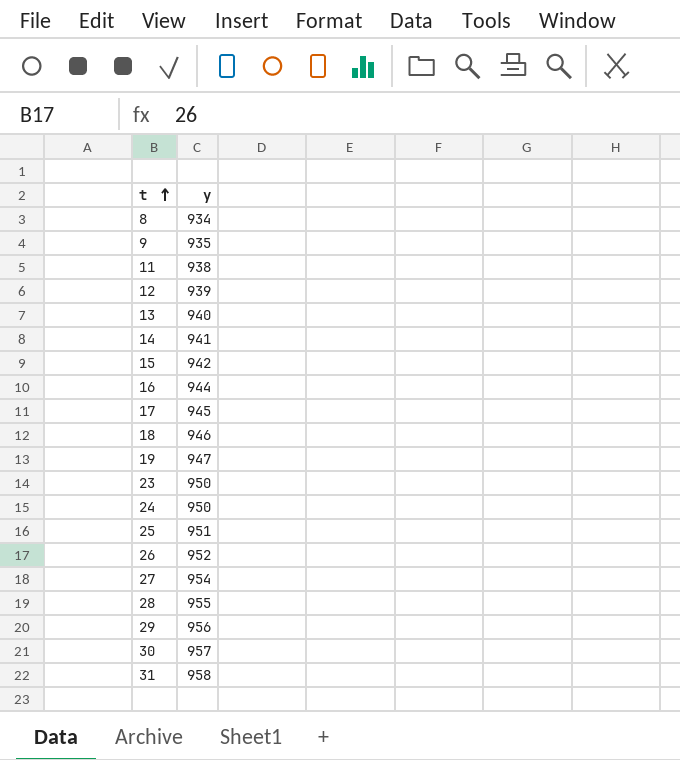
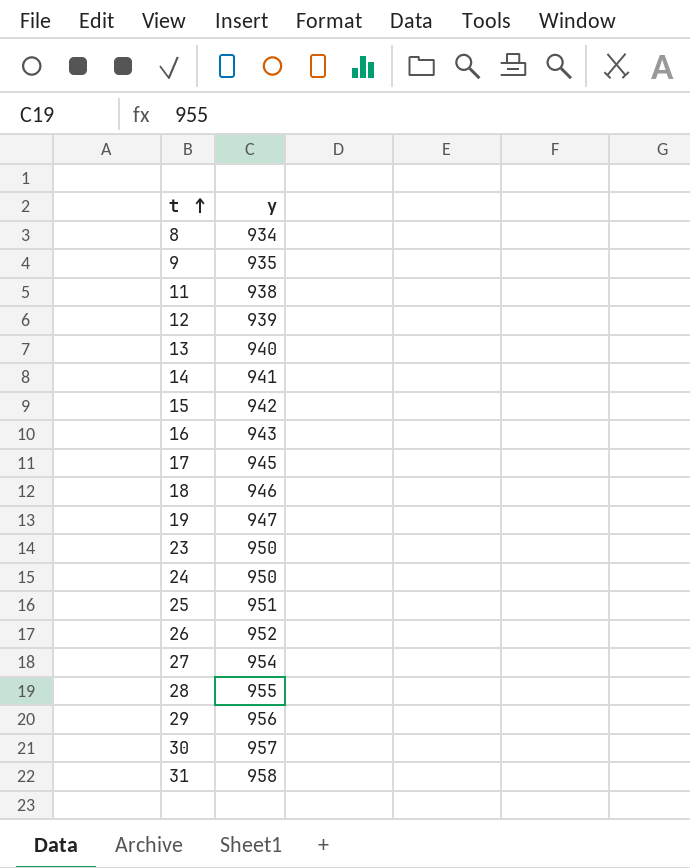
16 | y: 944 -> 943

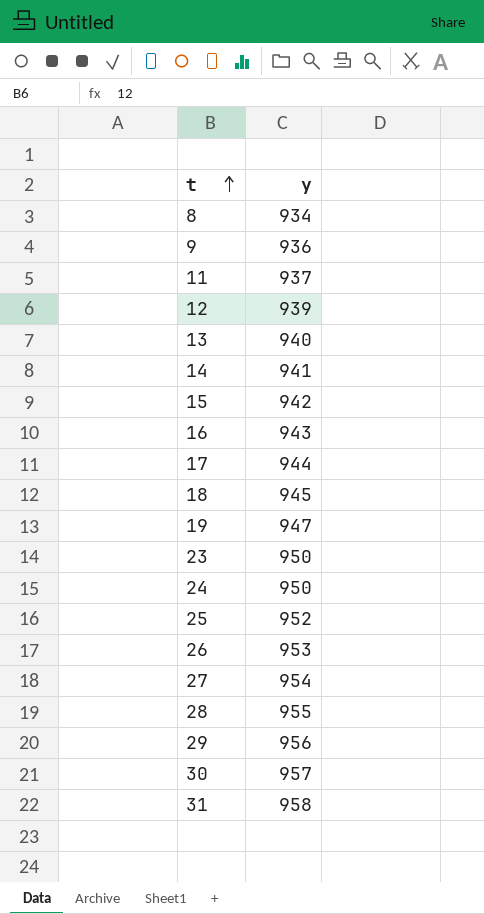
9 | y: 935 -> 936
11 | y: 938 -> 937
17 | y: 945 -> 944
18 | y: 946 -> 945
25 | y: 951 -> 952
26 | y: 952 -> 953

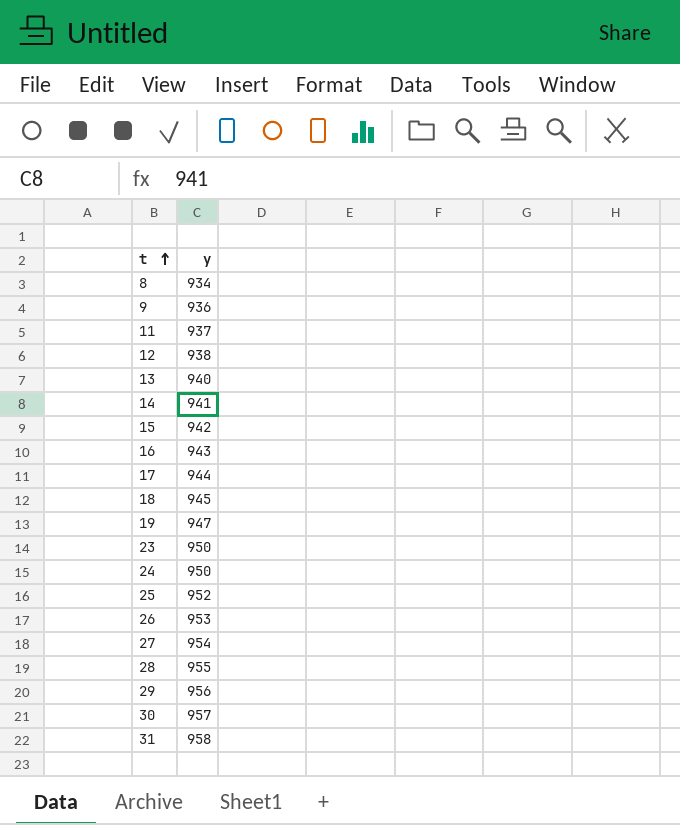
12 | y: 939 -> 938

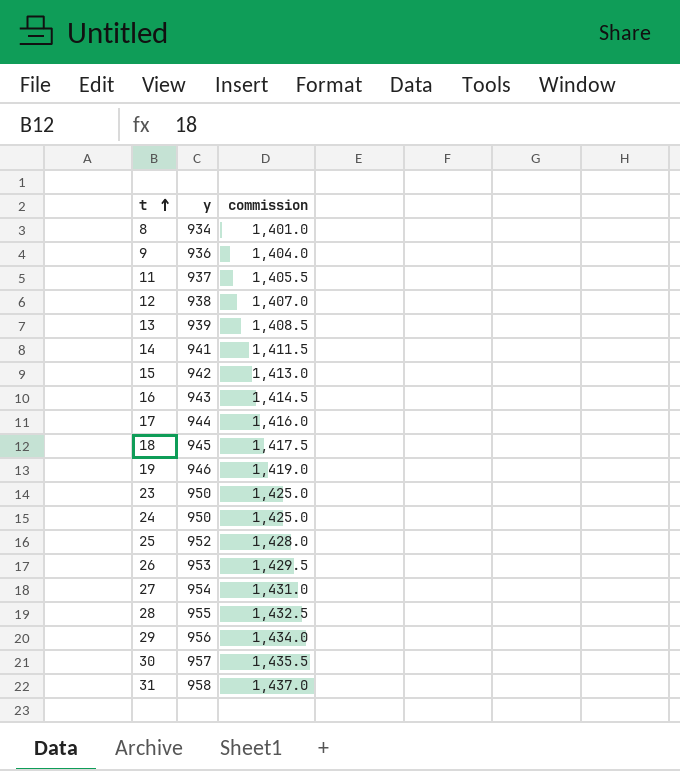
column commission | formula: none -> [y] * 1.5
13 | y: 940 -> 939
19 | y: 947 -> 946

